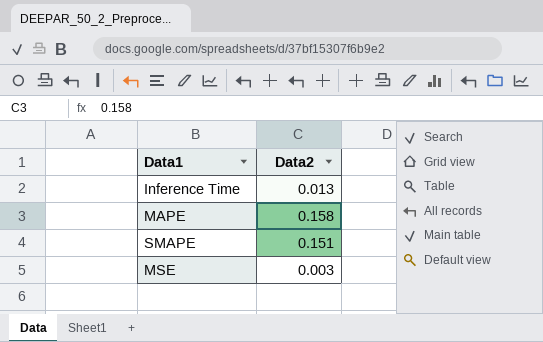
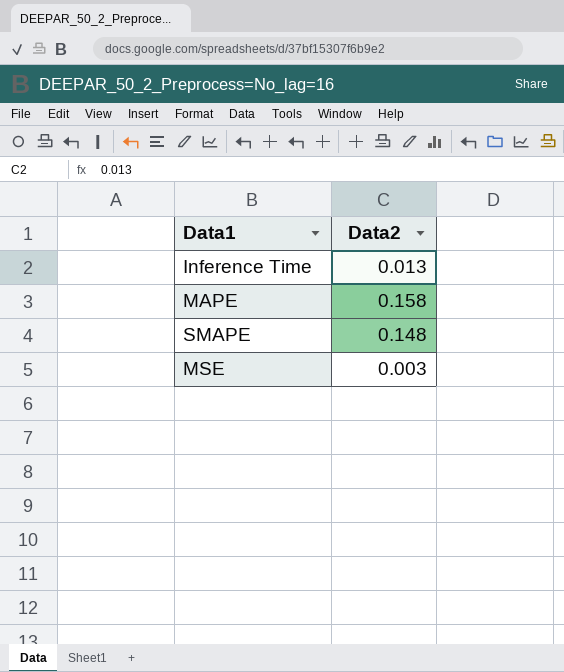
SMAPE | Data2: 0.151 -> 0.148

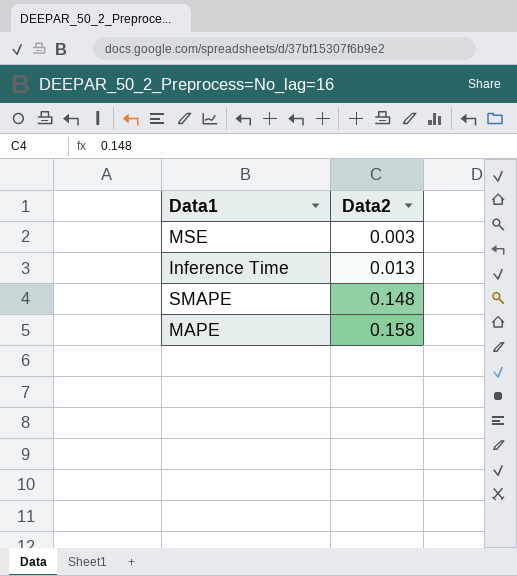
row order: none -> Data2 ascending

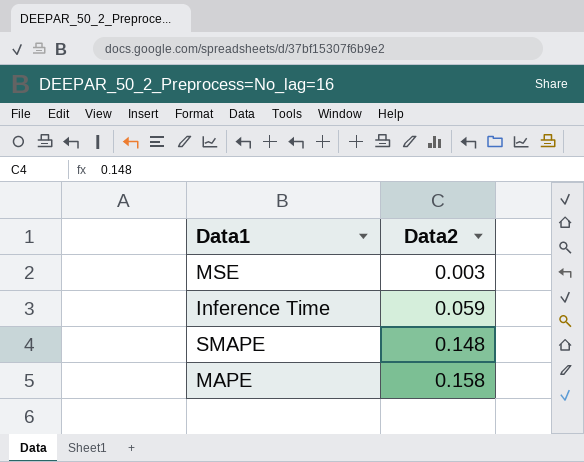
Inference Time | Data2: 0.013 -> 0.059

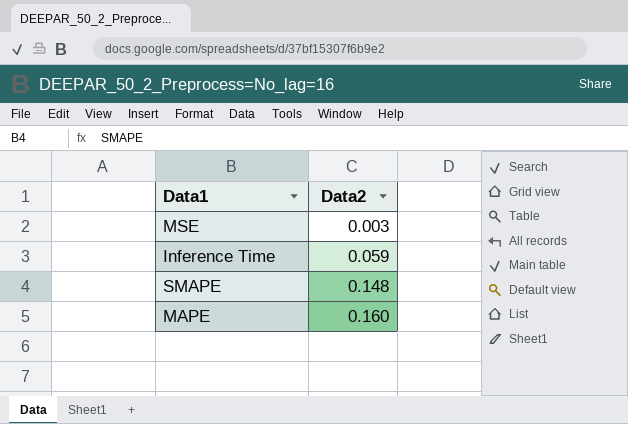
MAPE | Data2: 0.158 -> 0.160

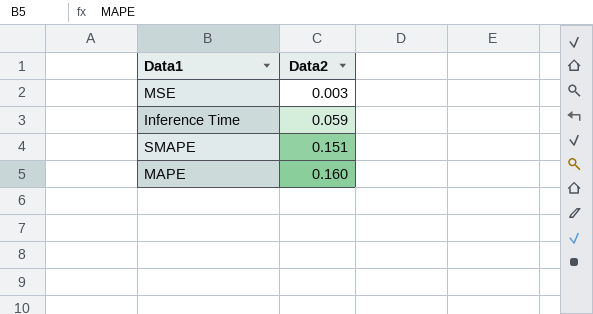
SMAPE | Data2: 0.148 -> 0.151

